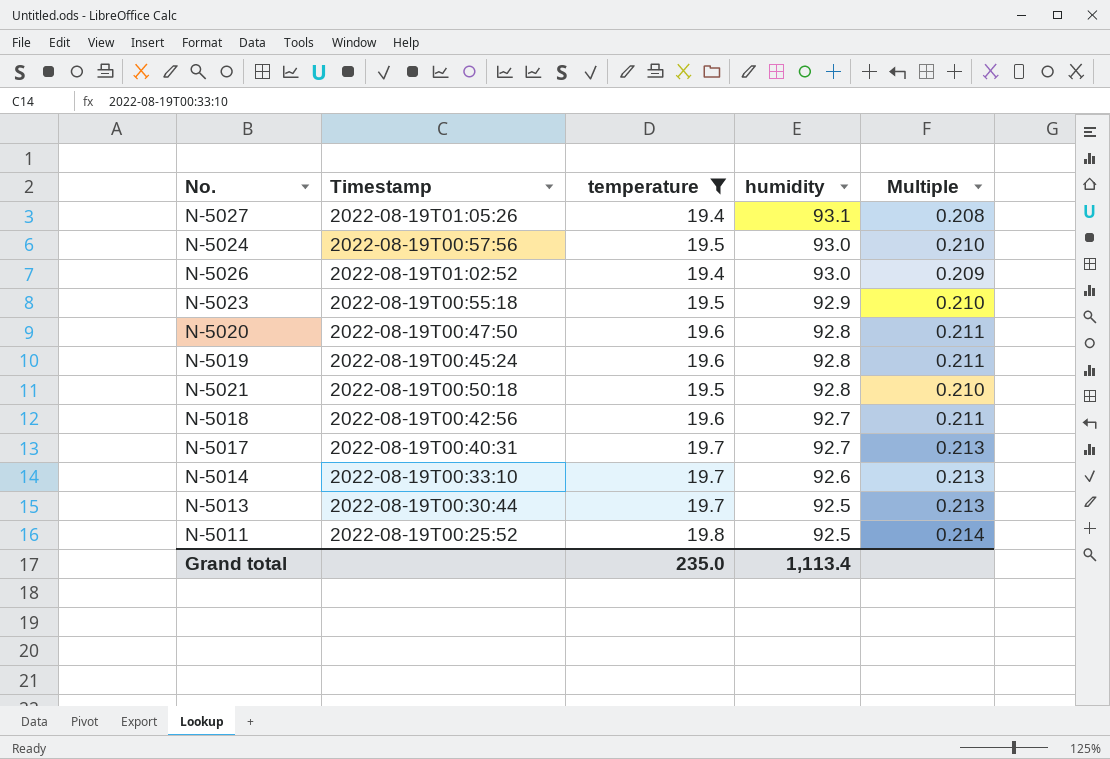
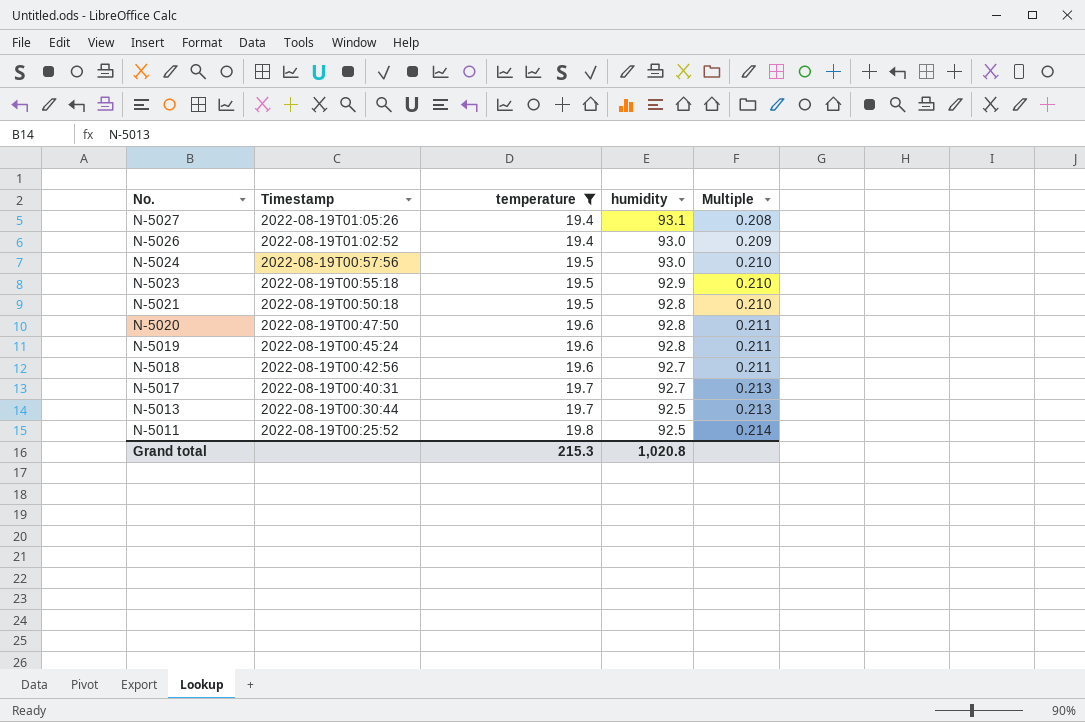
row order: humidity descending -> No. descending
row N-5014: 2022-08-19T00:33:10 | 19.7 | 92.6 | 0.213 -> none
Grand total | temperature: 235.0 -> 215.3
Grand total | humidity: 1,113.4 -> 1,020.8

